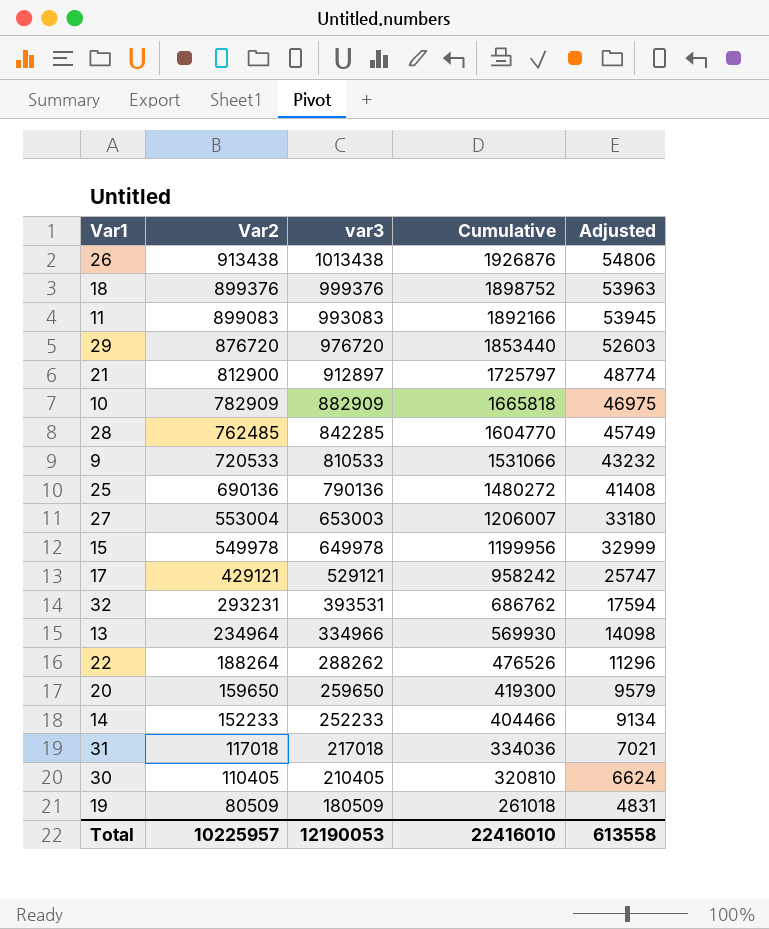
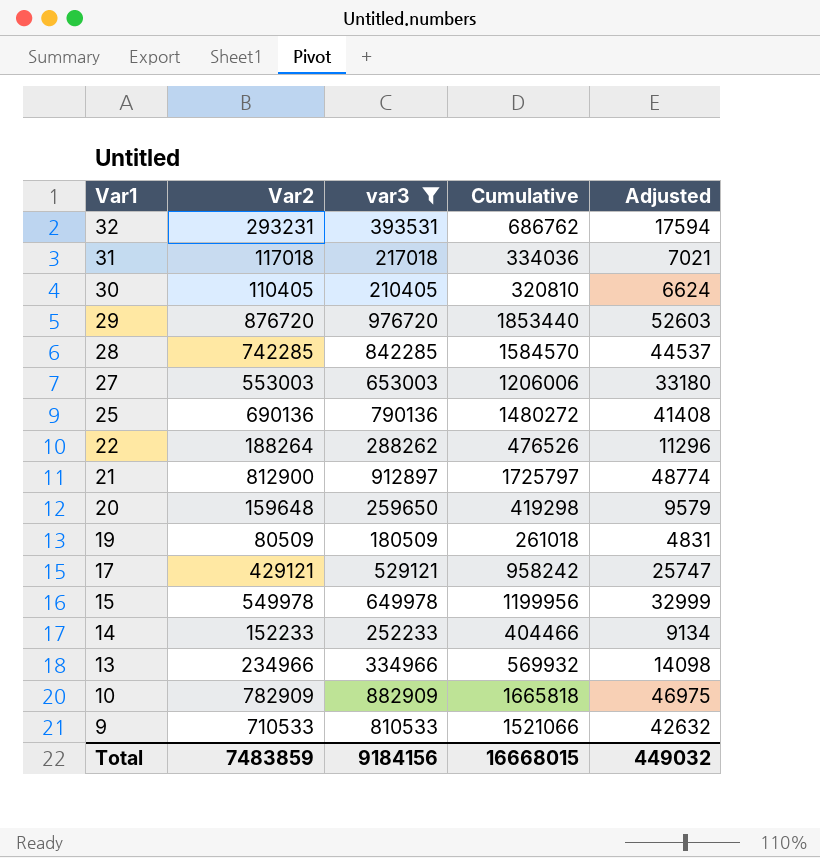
filter: none -> var3 <= 976720
row order: Var2 descending -> Var1 descending
28 | Var2: 762485 -> 742285
28 | Cumulative: 1604770 -> 1584570
28 | Adjusted: 45749 -> 44537
27 | Var2: 553004 -> 553003
27 | Cumulative: 1206007 -> 1206006
20 | Var2: 159650 -> 159648
20 | Cumulative: 419300 -> 419298
13 | Var2: 234964 -> 234966
13 | Cumulative: 569930 -> 569932
9 | Var2: 720533 -> 710533
9 | Cumulative: 1531066 -> 1521066
9 | Adjusted: 43232 -> 42632
Total | Var2: 10225957 -> 7483859
Total | var3: 12190053 -> 9184156
Total | Cumulative: 22416010 -> 16668015
Total | Adjusted: 613558 -> 449032

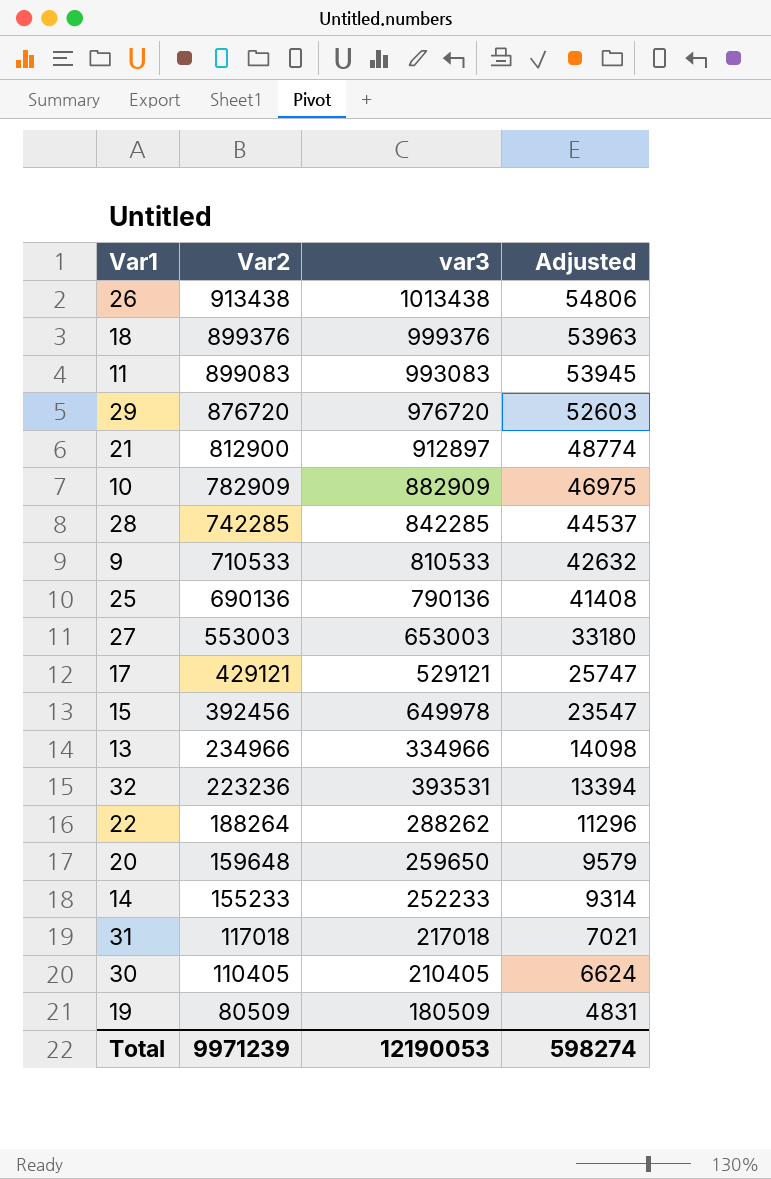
filter: var3 <= 976720 -> none
row order: Var1 descending -> Var2 descending
column Cumulative | formula: [Var2] + [var3] -> none
15 | Var2: 549978 -> 392456
15 | Adjusted: 32999 -> 23547
32 | Var2: 293231 -> 223236
32 | Adjusted: 17594 -> 13394
14 | Var2: 152233 -> 155233
14 | Adjusted: 9134 -> 9314
Total | Var2: 7483859 -> 9971239
Total | var3: 9184156 -> 12190053
Total | Adjusted: 449032 -> 598274

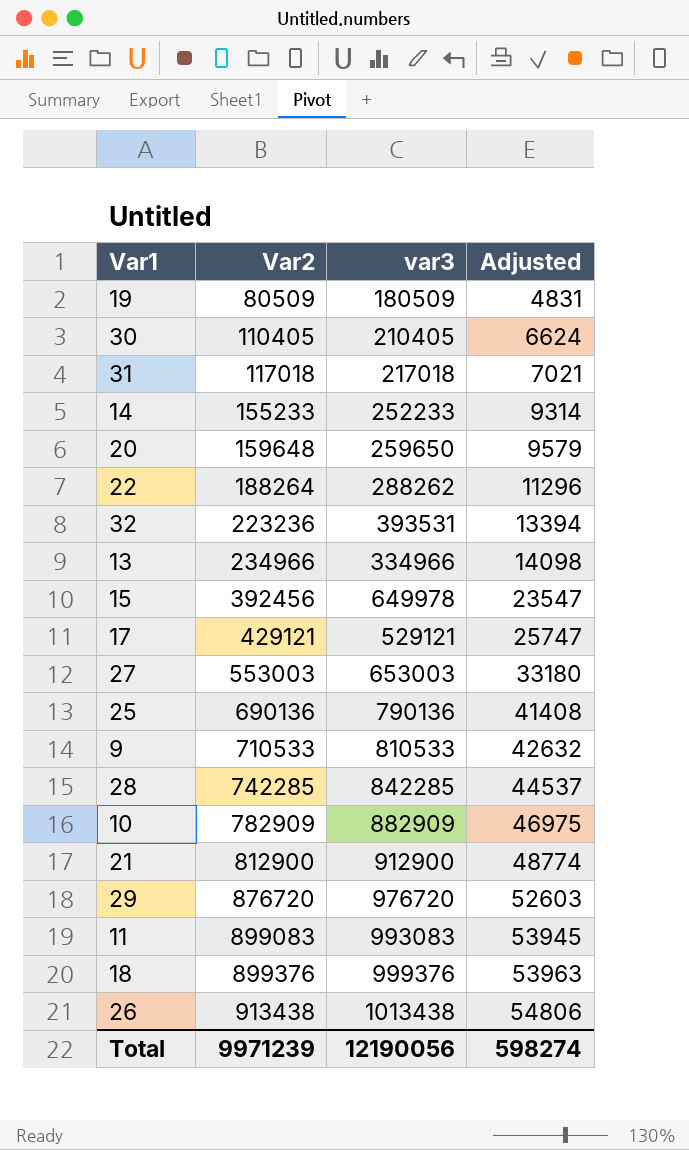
row order: Var2 descending -> Var2 ascending
21 | var3: 912897 -> 912900
Total | var3: 12190053 -> 12190056

